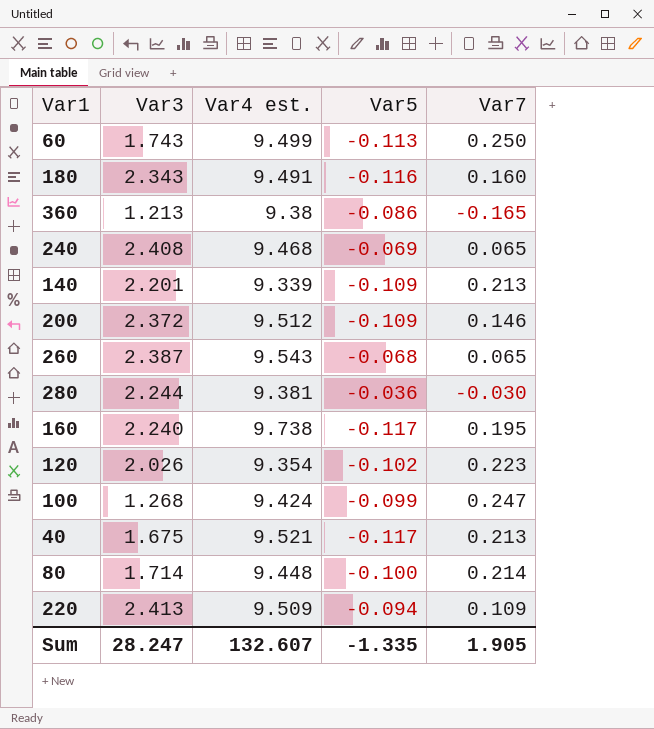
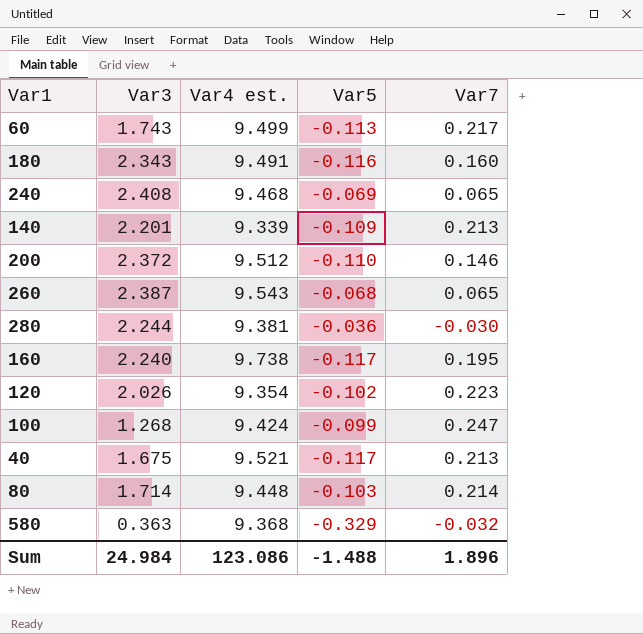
row 360: 1.213 | 9.38 | -0.086 | -0.165 -> none
row 220: 2.413 | 9.509 | -0.094 | 0.109 -> none
60 | Var7: 0.250 -> 0.217
200 | Var5: -0.109 -> -0.110
80 | Var5: -0.100 -> -0.103
row 580: none -> 0.363 | 9.368 | -0.329 | -0.032
Sum | Var3: 28.247 -> 24.984
Sum | Var4 est.: 132.607 -> 123.086
Sum | Var5: -1.335 -> -1.488
Sum | Var7: 1.905 -> 1.896

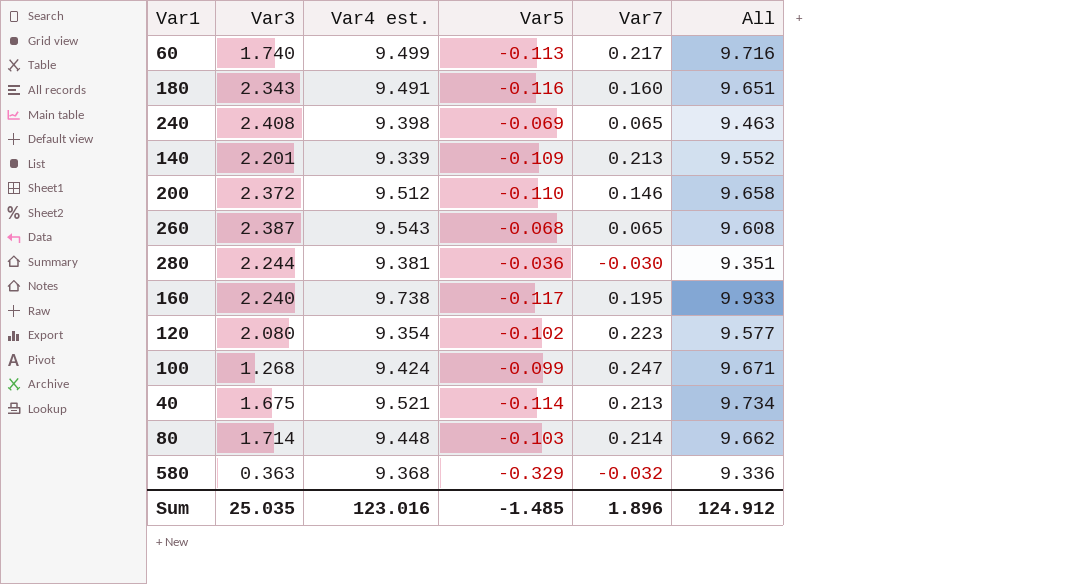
column All | formula: none -> [Var4 est.] + [Var7]
60 | Var3: 1.743 -> 1.740
240 | Var4 est.: 9.468 -> 9.398
120 | Var3: 2.026 -> 2.080
40 | Var5: -0.117 -> -0.114
Sum | Var3: 24.984 -> 25.035
Sum | Var4 est.: 123.086 -> 123.016
Sum | Var5: -1.488 -> -1.485

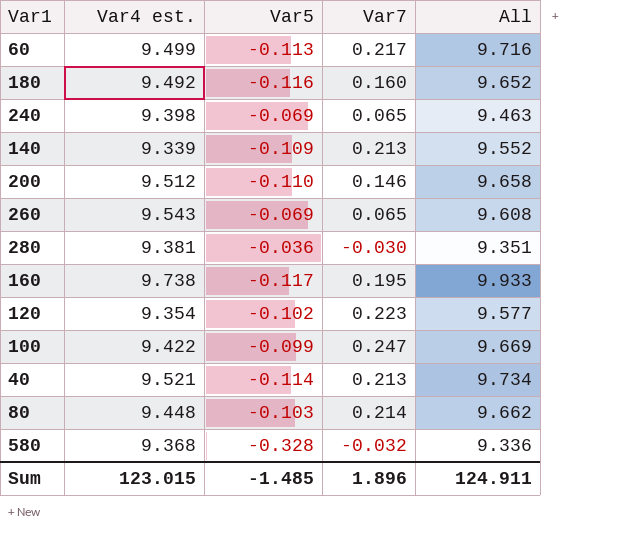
column Var3 | position: 2 -> none
180 | Var4 est.: 9.491 -> 9.492
180 | All: 9.651 -> 9.652
260 | Var5: -0.068 -> -0.069
100 | Var4 est.: 9.424 -> 9.422
100 | All: 9.671 -> 9.669
580 | Var5: -0.329 -> -0.328
Sum | Var4 est.: 123.016 -> 123.015
Sum | All: 124.912 -> 124.911

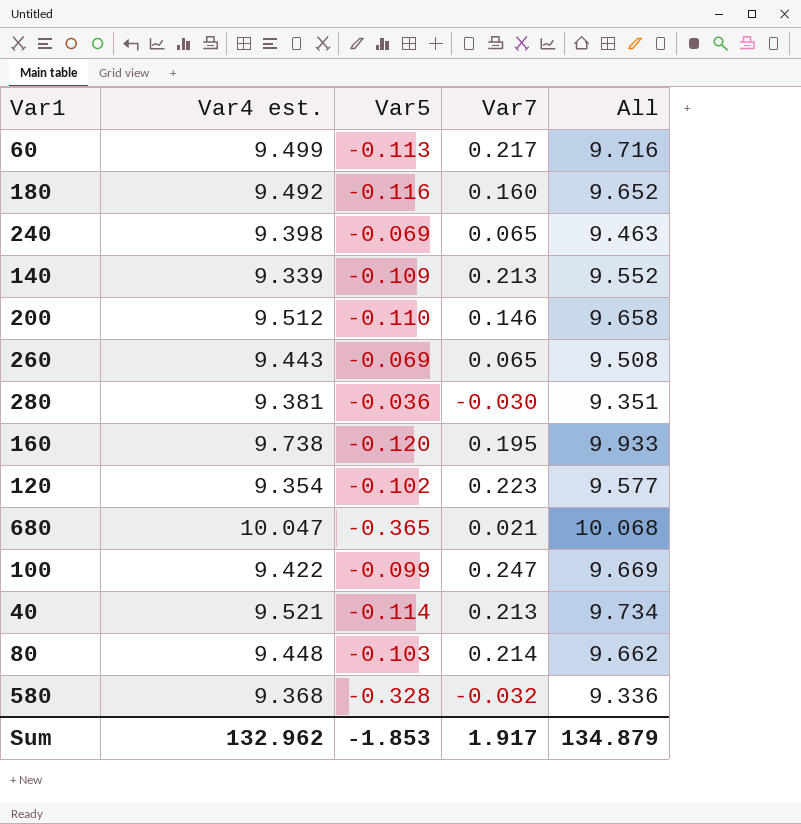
260 | Var4 est.: 9.543 -> 9.443
260 | All: 9.608 -> 9.508
160 | Var5: -0.117 -> -0.120
row 680: none -> 10.047 | -0.365 | 0.021 | 10.068
Sum | Var4 est.: 123.015 -> 132.962
Sum | Var5: -1.485 -> -1.853
Sum | Var7: 1.896 -> 1.917
Sum | All: 124.911 -> 134.879

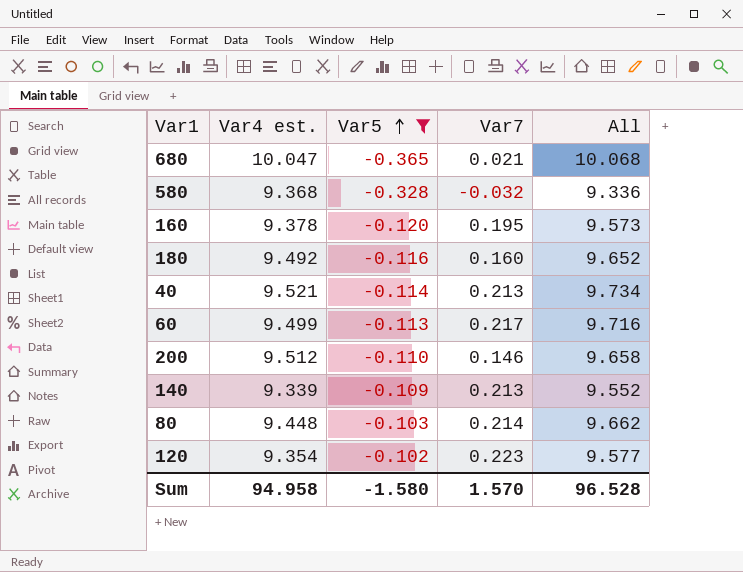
filter: none -> Var5 <= -0.102
row order: none -> Var5 ascending
160 | Var4 est.: 9.738 -> 9.378
160 | All: 9.933 -> 9.573
Sum | Var4 est.: 132.962 -> 94.958
Sum | Var5: -1.853 -> -1.580
Sum | Var7: 1.917 -> 1.570
Sum | All: 134.879 -> 96.528

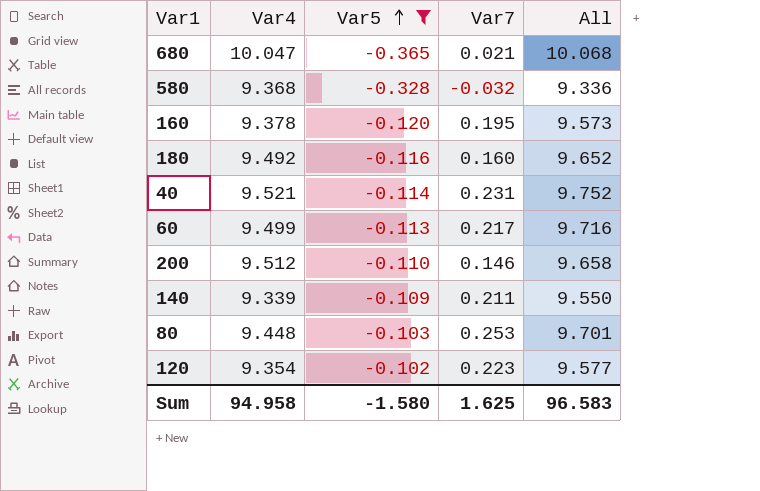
column name: Var4 est. -> Var4
40 | Var7: 0.213 -> 0.231
40 | All: 9.734 -> 9.752
140 | Var7: 0.213 -> 0.211
140 | All: 9.552 -> 9.550
80 | Var7: 0.214 -> 0.253
80 | All: 9.662 -> 9.701
Sum | Var7: 1.570 -> 1.625
Sum | All: 96.528 -> 96.583

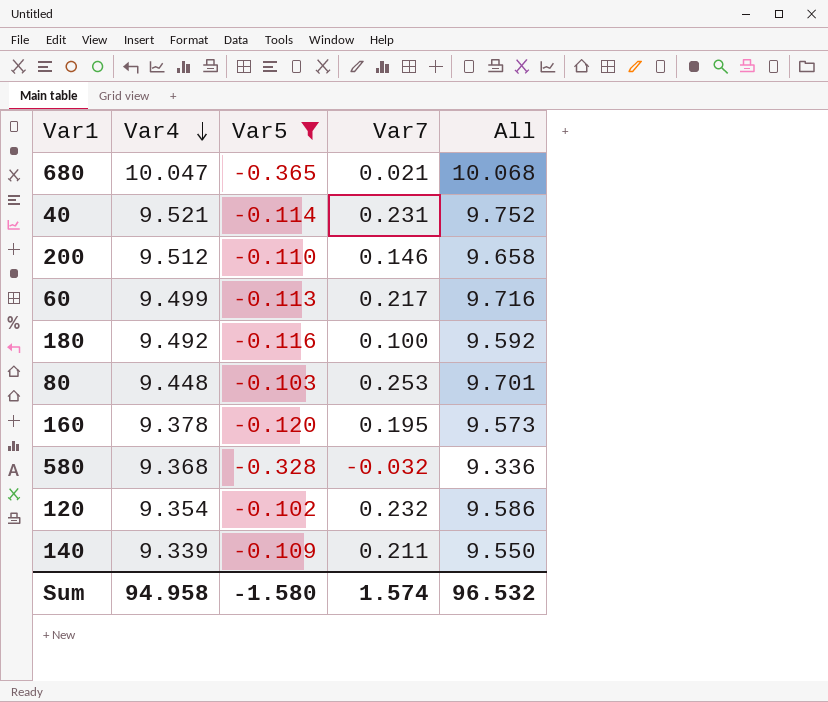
row order: Var5 ascending -> Var4 descending
180 | Var7: 0.160 -> 0.100
180 | All: 9.652 -> 9.592
120 | Var7: 0.223 -> 0.232
120 | All: 9.577 -> 9.586
Sum | Var7: 1.625 -> 1.574
Sum | All: 96.583 -> 96.532

